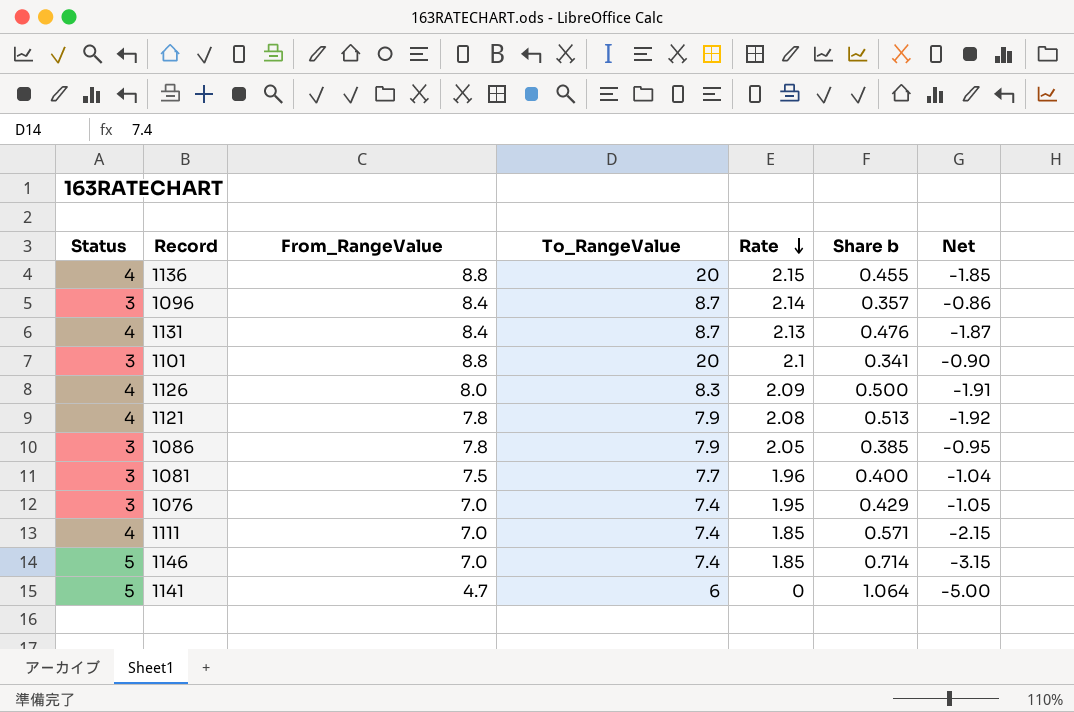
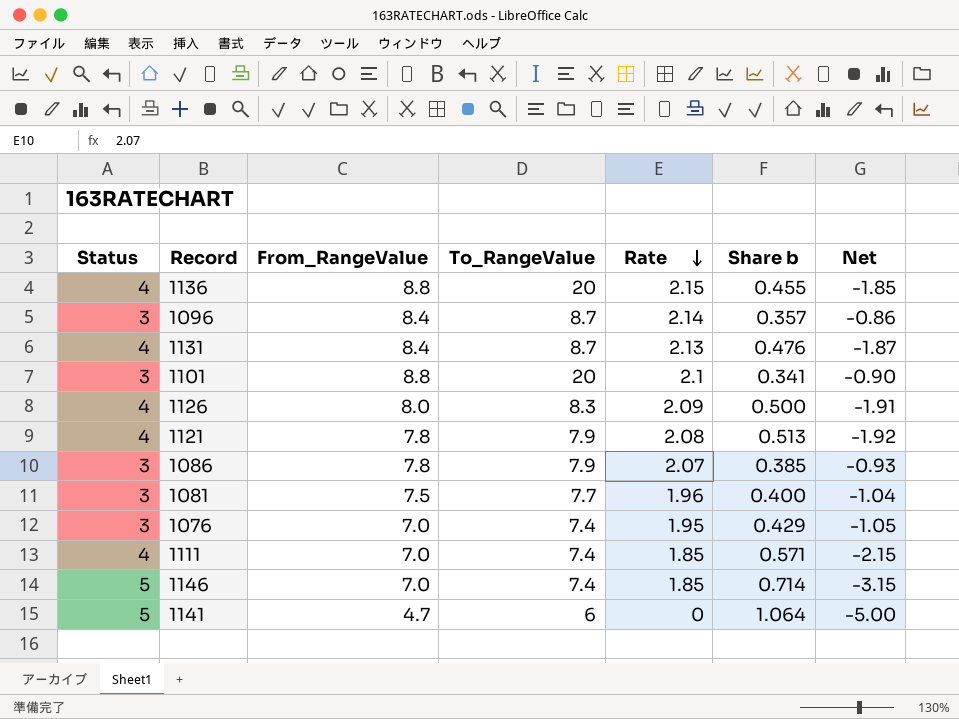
1086 | Rate: 2.05 -> 2.07
1086 | Net: -0.95 -> -0.93

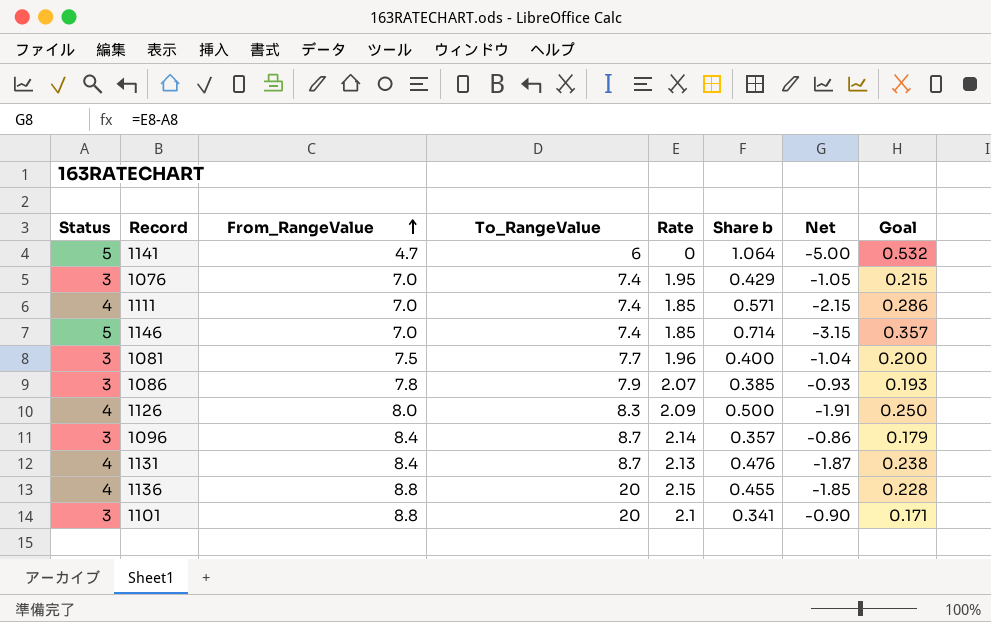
row order: Rate descending -> From_RangeValue ascending
column Goal | formula: none -> [Share b] * 0.5
row 1121: 4 | 7.8 | 7.9 | 2.08 | 0.513 | -1.92 -> none

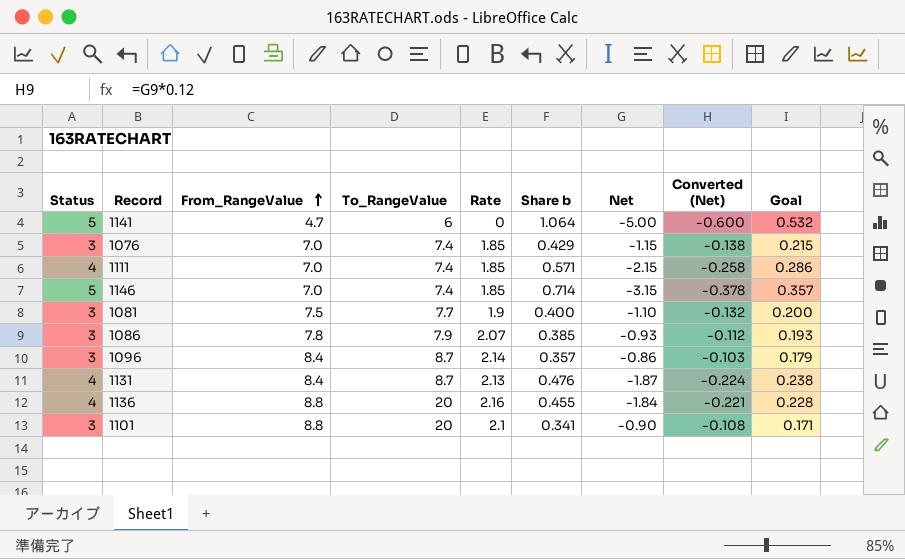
column Converted (Net) | formula: none -> [Net] * 0.12
row 1126: 4 | 8.0 | 8.3 | 2.09 | 0.500 | -1.91 | 0.250 -> none
1076 | Rate: 1.95 -> 1.85
1076 | Net: -1.05 -> -1.15
1081 | Rate: 1.96 -> 1.9
1081 | Net: -1.04 -> -1.10
1136 | Rate: 2.15 -> 2.16
1136 | Net: -1.85 -> -1.84

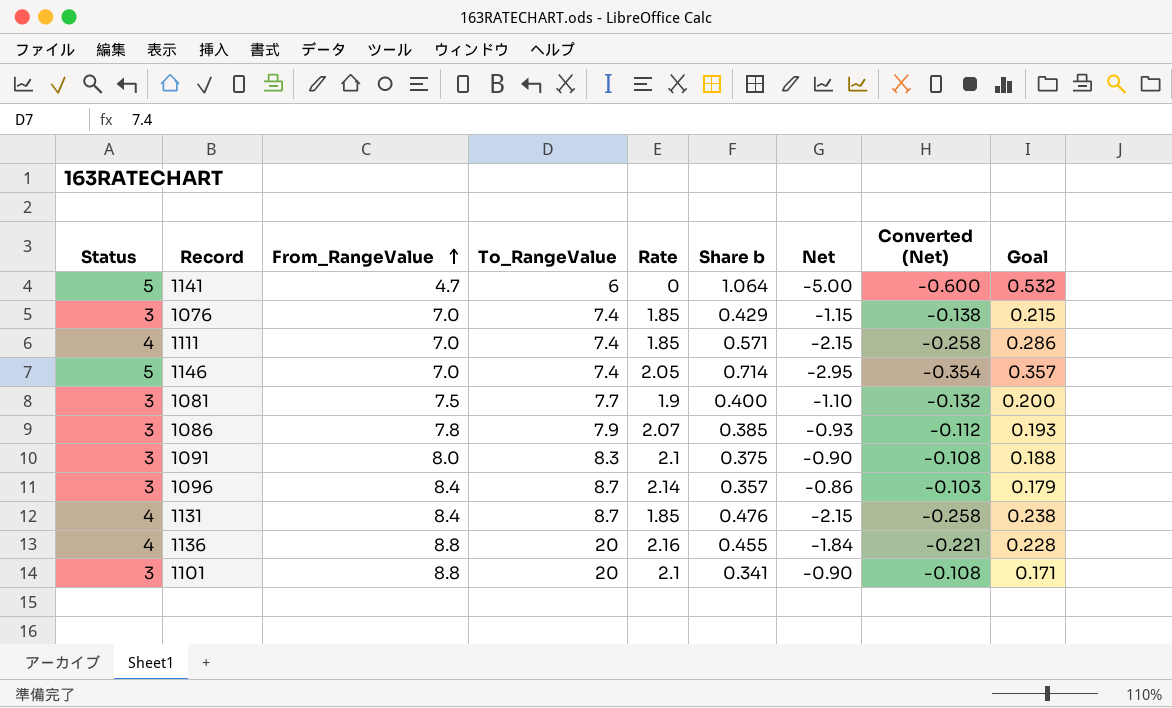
1146 | Rate: 1.85 -> 2.05
1146 | Net: -3.15 -> -2.95
1146 | Converted (Net): -0.378 -> -0.354
row 1091: none -> 3 | 8.0 | 8.3 | 2.1 | 0.375 | -0.90 | -0.108 | 0.188
1131 | Rate: 2.13 -> 1.85
1131 | Net: -1.87 -> -2.15
1131 | Converted (Net): -0.224 -> -0.258

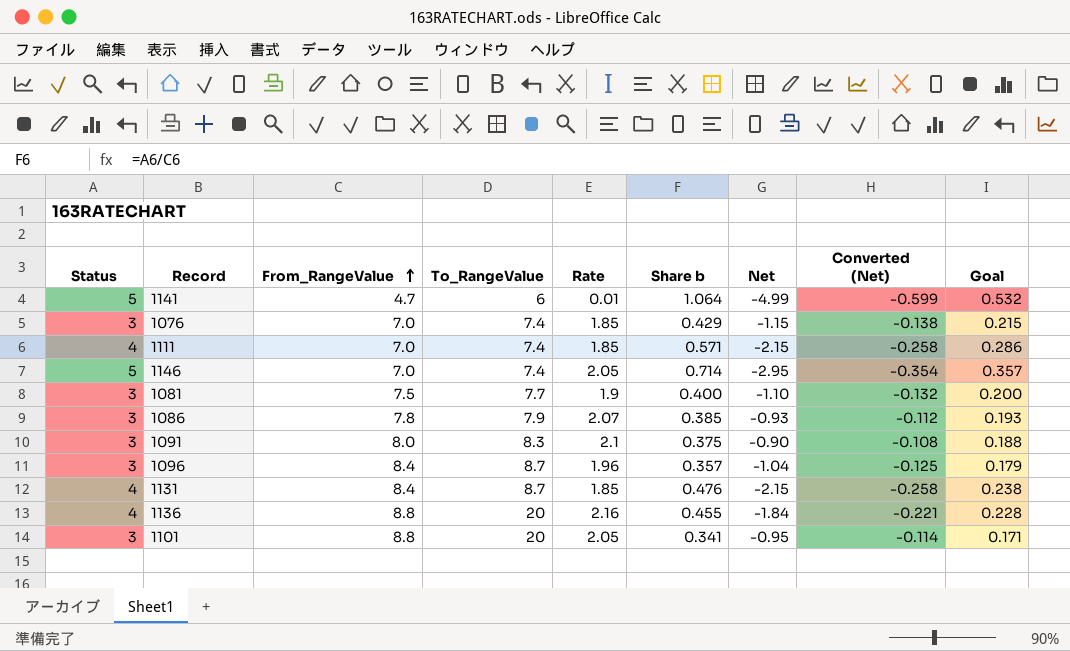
1141 | Rate: 0 -> 0.01
1141 | Net: -5.00 -> -4.99
1141 | Converted (Net): -0.600 -> -0.599
1096 | Rate: 2.14 -> 1.96
1096 | Net: -0.86 -> -1.04
1096 | Converted (Net): -0.103 -> -0.125
1101 | Rate: 2.1 -> 2.05
1101 | Net: -0.90 -> -0.95
1101 | Converted (Net): -0.108 -> -0.114

